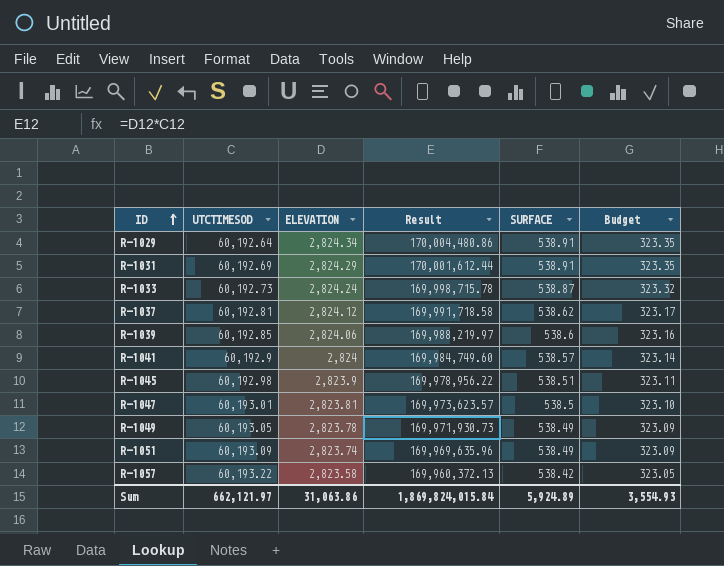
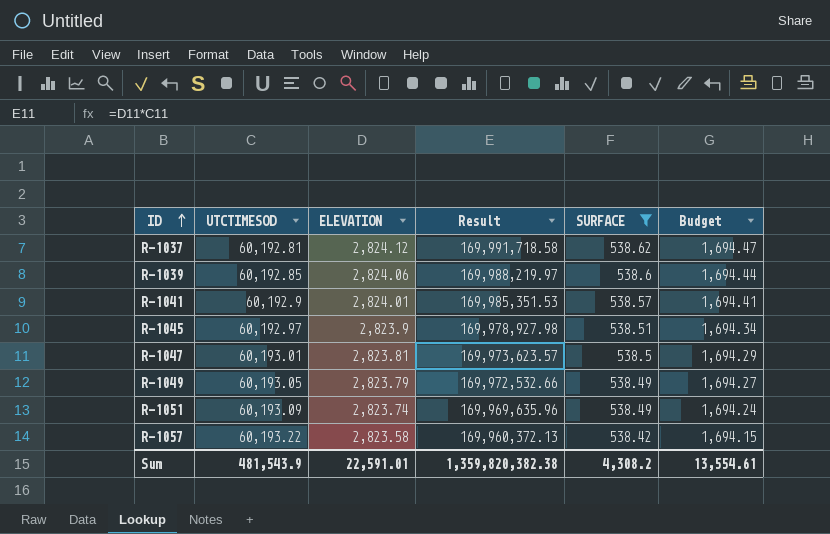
filter: none -> SURFACE <= 538.62
column Budget | formula: [SURFACE] * 0.6 -> [ELEVATION] * 0.6
R-1041 | ELEVATION: 2,824 -> 2,824.01
R-1041 | Result: 169,984,749.60 -> 169,985,351.53
R-1045 | UTCTIMESOD: 60,192.98 -> 60,192.97
R-1045 | Result: 169,978,956.22 -> 169,978,927.98
R-1049 | ELEVATION: 2,823.78 -> 2,823.79
R-1049 | Result: 169,971,930.73 -> 169,972,532.66
Sum | UTCTIMESOD: 662,121.97 -> 481,543.9
Sum | ELEVATION: 31,063.86 -> 22,591.01
Sum | Result: 1,869,824,015.84 -> 1,359,820,382.38
Sum | SURFACE: 5,924.89 -> 4,308.2
Sum | Budget: 3,554.93 -> 13,554.61

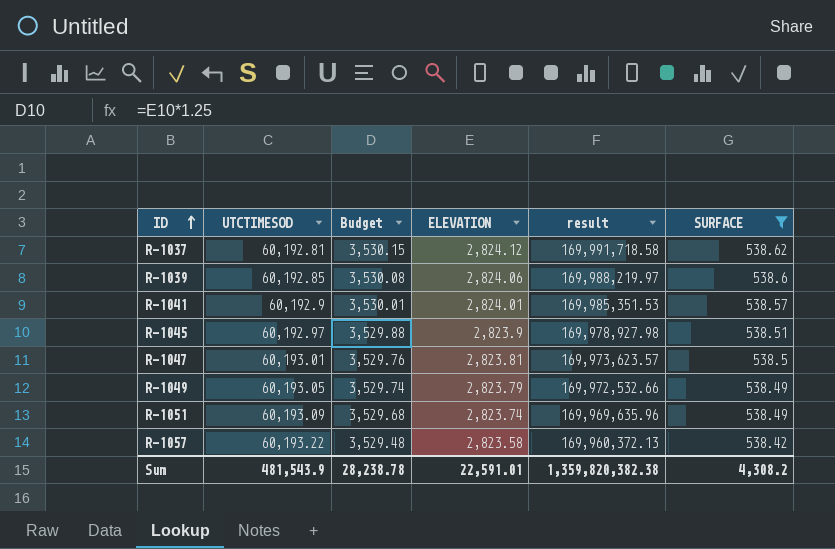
column Budget | formula: [ELEVATION] * 0.6 -> [ELEVATION] * 1.25
column Budget | position: 6 -> 3
column name: Result -> result
Sum | Budget: 13,554.61 -> 28,238.78

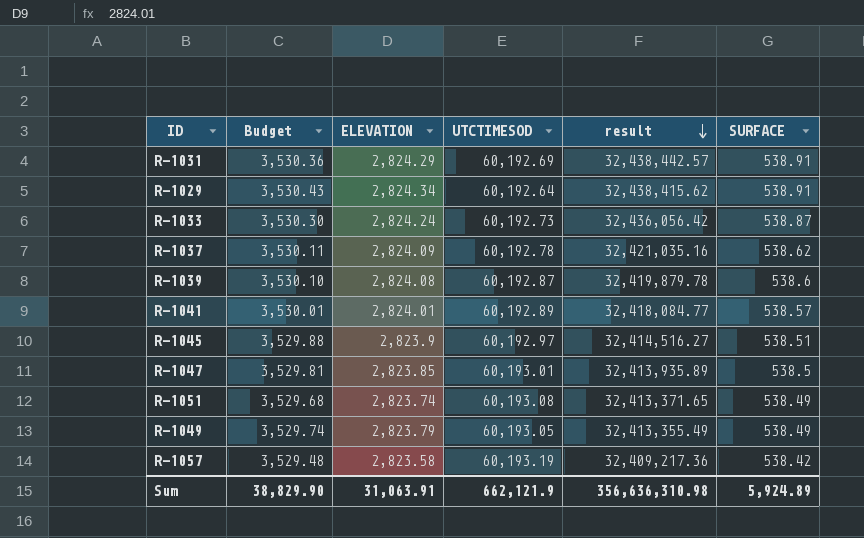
filter: SURFACE <= 538.62 -> none
row order: ID ascending -> result descending
column UTCTIMESOD | position: 2 -> 4
column result | formula: [UTCTIMESOD] * [ELEVATION] -> [UTCTIMESOD] * [SURFACE]
R-1037 | Budget: 3,530.15 -> 3,530.11
R-1037 | ELEVATION: 2,824.12 -> 2,824.09
R-1037 | UTCTIMESOD: 60,192.81 -> 60,192.78
R-1039 | Budget: 3,530.08 -> 3,530.10
R-1039 | ELEVATION: 2,824.06 -> 2,824.08
R-1039 | UTCTIMESOD: 60,192.85 -> 60,192.87
R-1041 | UTCTIMESOD: 60,192.9 -> 60,192.89
R-1047 | Budget: 3,529.76 -> 3,529.81
R-1047 | ELEVATION: 2,823.81 -> 2,823.85
R-1051 | UTCTIMESOD: 60,193.09 -> 60,193.08
R-1057 | UTCTIMESOD: 60,193.22 -> 60,193.19
Sum | Budget: 28,238.78 -> 38,829.90
Sum | ELEVATION: 22,591.01 -> 31,063.91
Sum | UTCTIMESOD: 481,543.9 -> 662,121.9
Sum | result: 1,359,820,382.38 -> 356,636,310.98
Sum | SURFACE: 4,308.2 -> 5,924.89

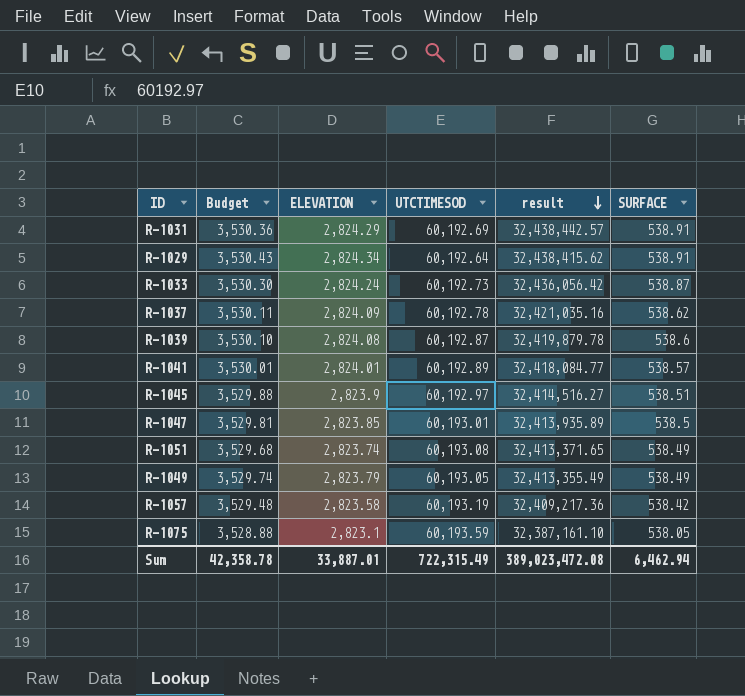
row R-1075: none -> 3,528.88 | 2,823.1 | 60,193.59 | 32,387,161.10 | 538.05
Sum | Budget: 38,829.90 -> 42,358.78
Sum | ELEVATION: 31,063.91 -> 33,887.01
Sum | UTCTIMESOD: 662,121.9 -> 722,315.49
Sum | result: 356,636,310.98 -> 389,023,472.08
Sum | SURFACE: 5,924.89 -> 6,462.94

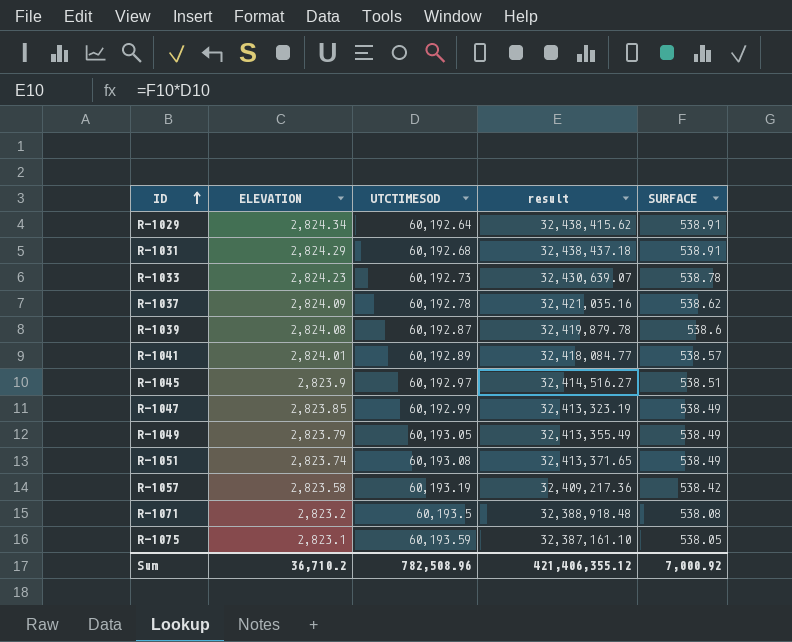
row order: result descending -> ID ascending
column Budget | formula: [ELEVATION] * 1.25 -> none
R-1031 | UTCTIMESOD: 60,192.69 -> 60,192.68
R-1031 | result: 32,438,442.57 -> 32,438,437.18
R-1033 | ELEVATION: 2,824.24 -> 2,824.23
R-1033 | result: 32,436,056.42 -> 32,430,639.07
R-1033 | SURFACE: 538.87 -> 538.78
R-1047 | UTCTIMESOD: 60,193.01 -> 60,192.99
R-1047 | result: 32,413,935.89 -> 32,413,323.19
R-1047 | SURFACE: 538.5 -> 538.49
row R-1071: none -> 2,823.2 | 60,193.5 | 32,388,918.48 | 538.08
Sum | ELEVATION: 33,887.01 -> 36,710.2
Sum | UTCTIMESOD: 722,315.49 -> 782,508.96
Sum | result: 389,023,472.08 -> 421,406,355.12
Sum | SURFACE: 6,462.94 -> 7,000.92

